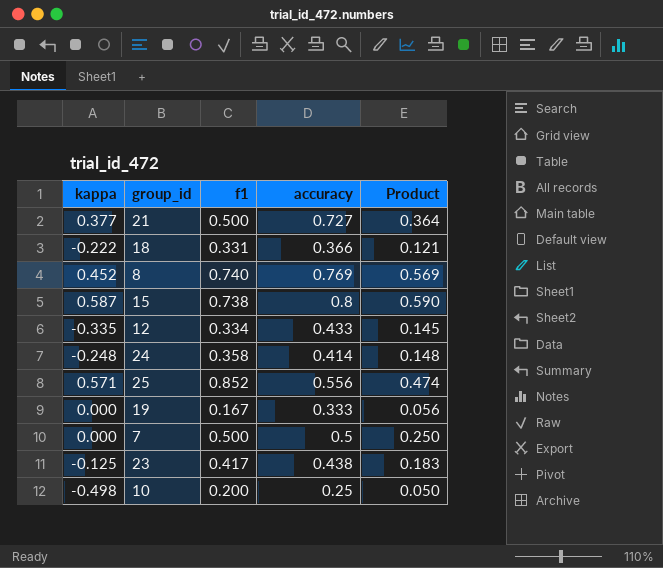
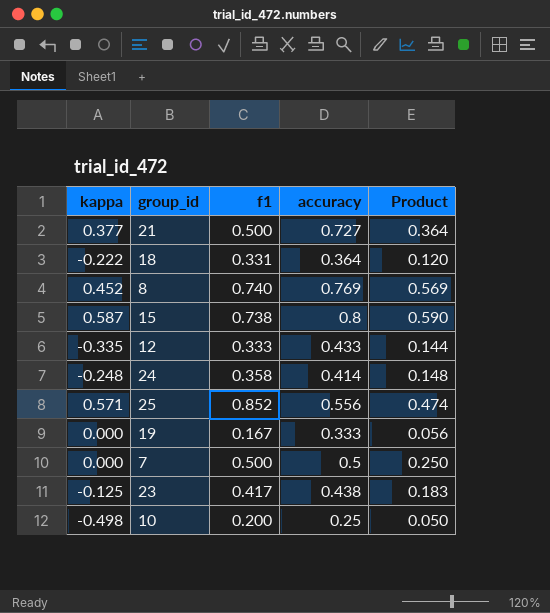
18 | accuracy: 0.366 -> 0.364
18 | Product: 0.121 -> 0.120
12 | f1: 0.334 -> 0.333
12 | Product: 0.145 -> 0.144

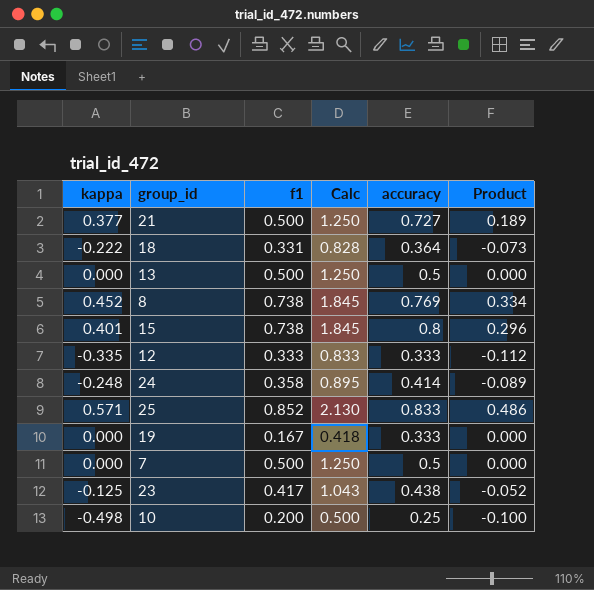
column Calc | formula: none -> [f1] * 2.5
column Product | formula: [f1] * [accuracy] -> [kappa] * [f1]
row 13: none -> 0.000 | 0.500 | 1.250 | 0.5 | 0.000
8 | f1: 0.740 -> 0.738
15 | kappa: 0.587 -> 0.401
12 | accuracy: 0.433 -> 0.333
25 | accuracy: 0.556 -> 0.833

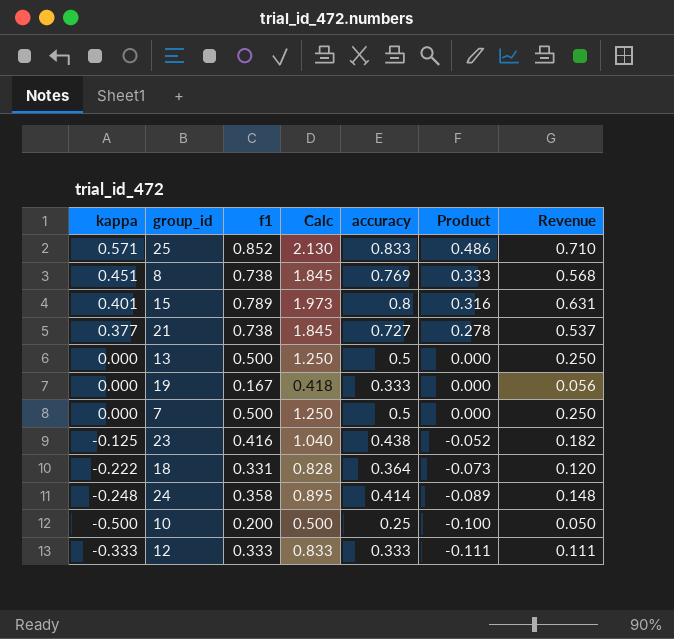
row order: none -> Product descending
column Revenue | formula: none -> [f1] * [accuracy]
8 | kappa: 0.452 -> 0.451
8 | Product: 0.334 -> 0.333
15 | f1: 0.738 -> 0.789
15 | Calc: 1.845 -> 1.973
15 | Product: 0.296 -> 0.316
21 | f1: 0.500 -> 0.738
21 | Calc: 1.250 -> 1.845
21 | Product: 0.189 -> 0.278
23 | f1: 0.417 -> 0.416
23 | Calc: 1.043 -> 1.040
10 | kappa: -0.498 -> -0.500
12 | kappa: -0.335 -> -0.333
12 | Product: -0.112 -> -0.111

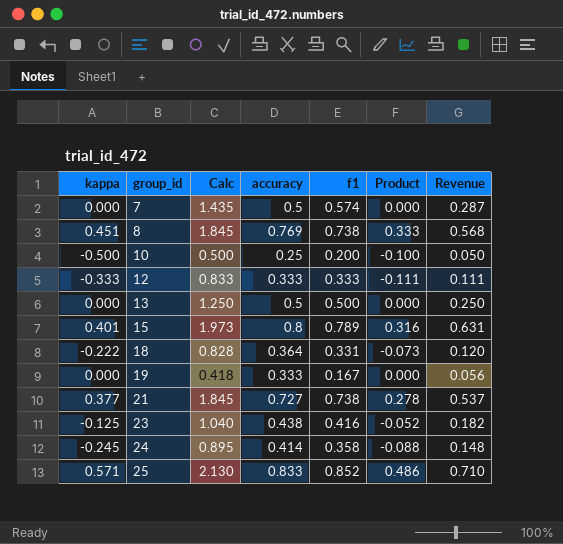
row order: Product descending -> group_id ascending
column f1 | position: 3 -> 5
7 | Calc: 1.250 -> 1.435
7 | f1: 0.500 -> 0.574
7 | Revenue: 0.250 -> 0.287
24 | kappa: -0.248 -> -0.245
24 | Product: -0.089 -> -0.088

